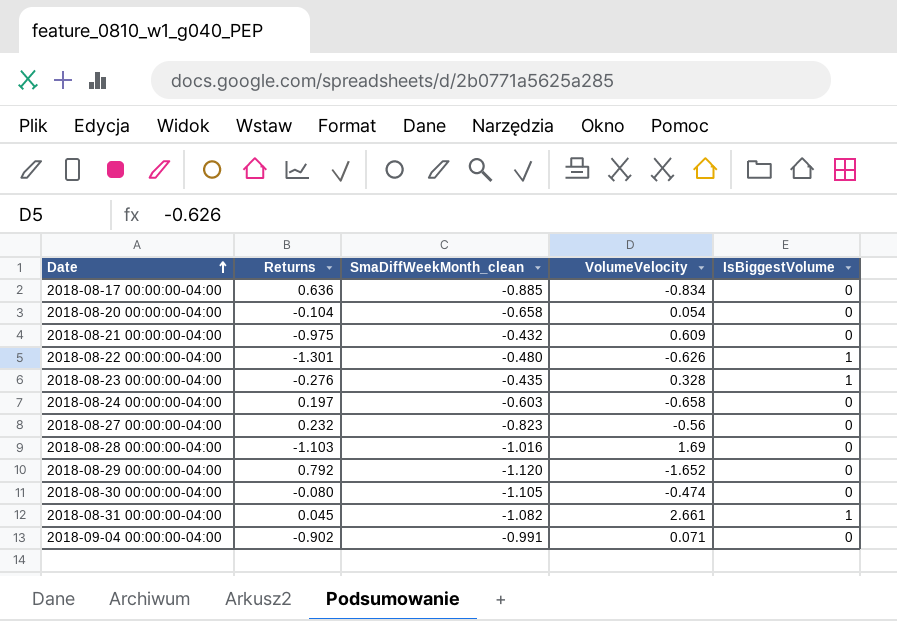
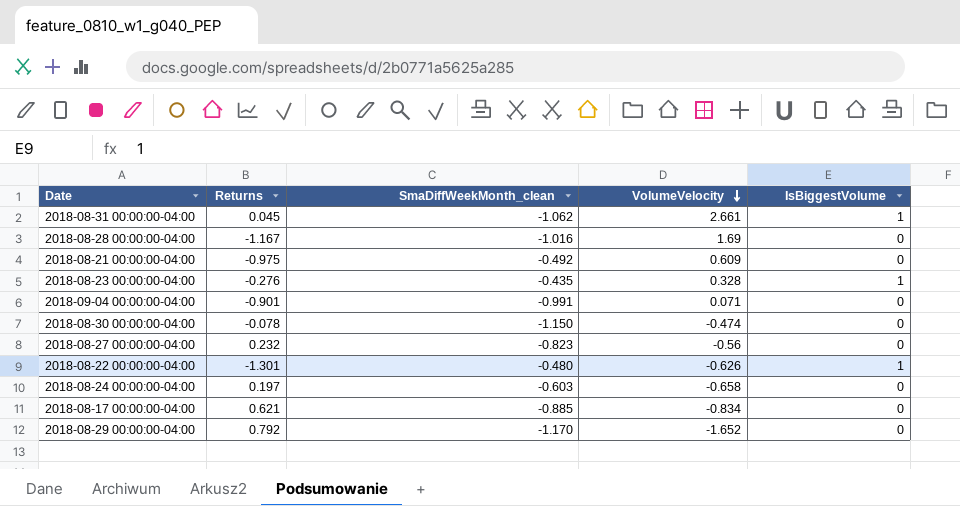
row order: Date ascending -> VolumeVelocity descending
row 2018-08-20 00:00:00-04:00: -0.104 | -0.658 | 0.054 | 0 -> none
2018-08-31 00:00:00-04:00 | SmaDiffWeekMonth_clean: -1.082 -> -1.062
2018-08-28 00:00:00-04:00 | Returns: -1.103 -> -1.167
2018-08-21 00:00:00-04:00 | SmaDiffWeekMonth_clean: -0.432 -> -0.492
2018-09-04 00:00:00-04:00 | Returns: -0.902 -> -0.901
2018-08-30 00:00:00-04:00 | Returns: -0.080 -> -0.078
2018-08-30 00:00:00-04:00 | SmaDiffWeekMonth_clean: -1.105 -> -1.150
2018-08-17 00:00:00-04:00 | Returns: 0.636 -> 0.621
2018-08-29 00:00:00-04:00 | SmaDiffWeekMonth_clean: -1.120 -> -1.170

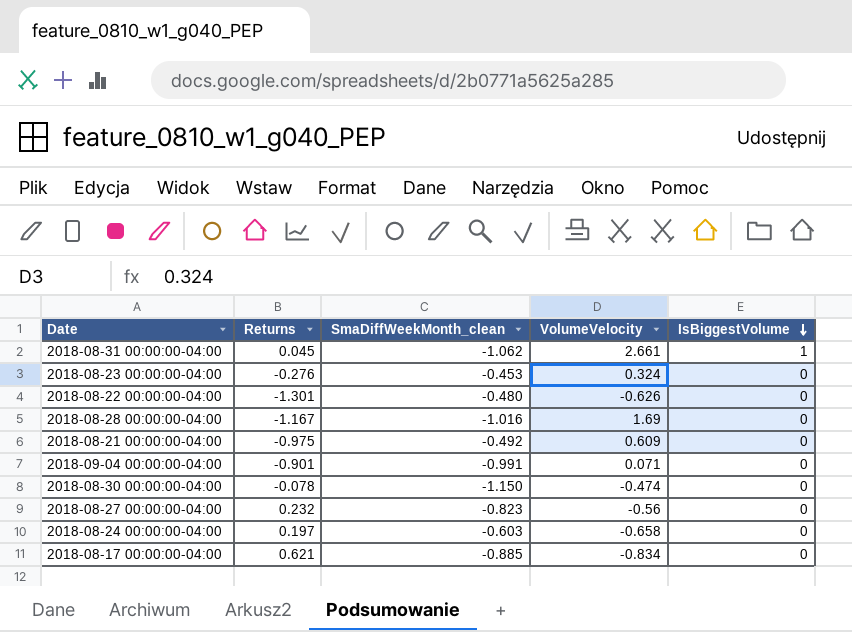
row order: VolumeVelocity descending -> IsBiggestVolume descending
row 2018-08-29 00:00:00-04:00: 0.792 | -1.170 | -1.652 | 0 -> none
2018-08-23 00:00:00-04:00 | SmaDiffWeekMonth_clean: -0.435 -> -0.453
2018-08-23 00:00:00-04:00 | VolumeVelocity: 0.328 -> 0.324
2018-08-23 00:00:00-04:00 | IsBiggestVolume: 1 -> 0
2018-08-22 00:00:00-04:00 | IsBiggestVolume: 1 -> 0

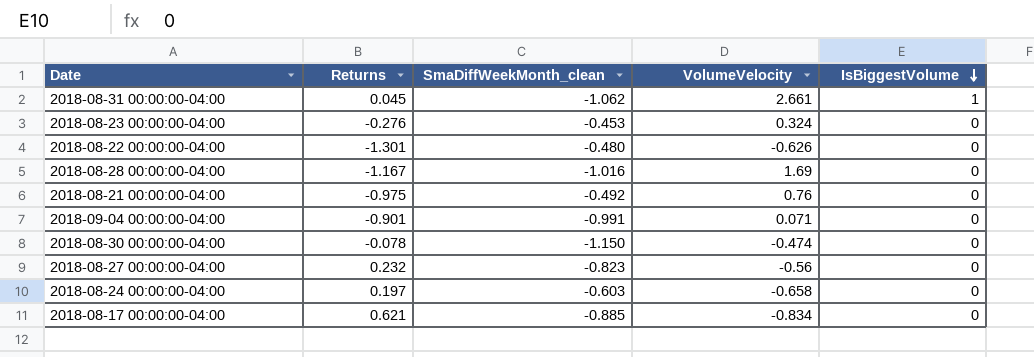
2018-08-21 00:00:00-04:00 | VolumeVelocity: 0.609 -> 0.76

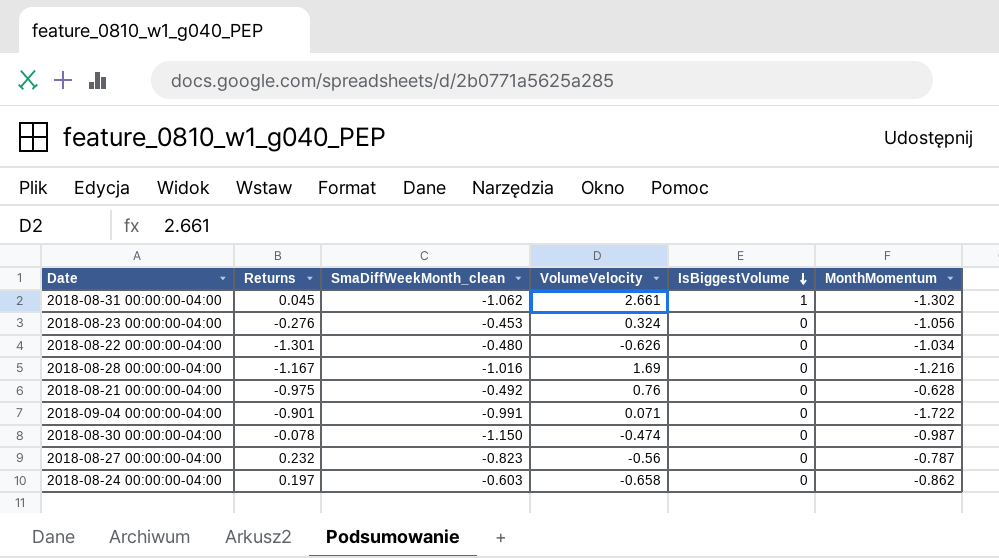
column MonthMomentum | position: none -> 6
row 2018-08-17 00:00:00-04:00: 0.621 | -0.885 | -0.834 | 0 -> none

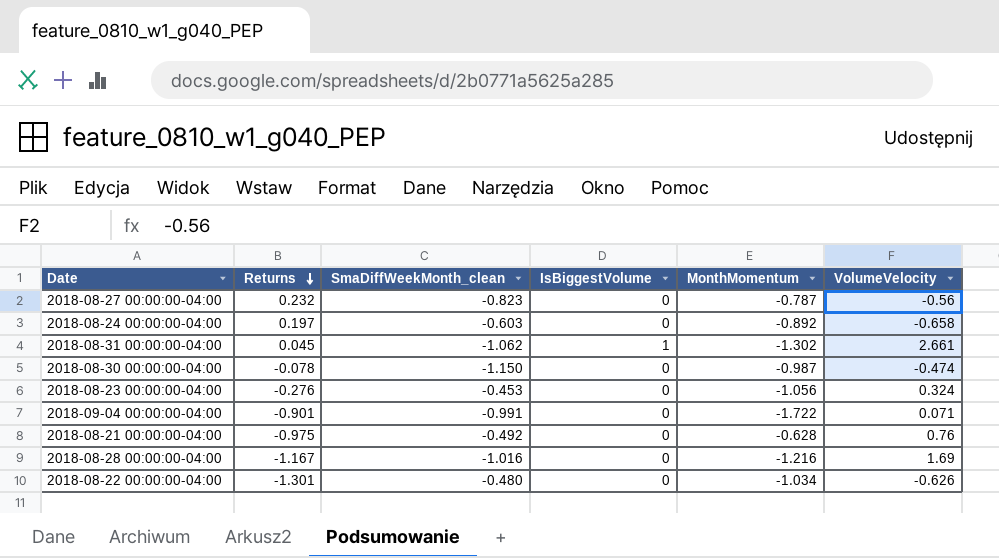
row order: IsBiggestVolume descending -> Returns descending
column VolumeVelocity | position: 4 -> 6
2018-08-24 00:00:00-04:00 | MonthMomentum: -0.862 -> -0.892

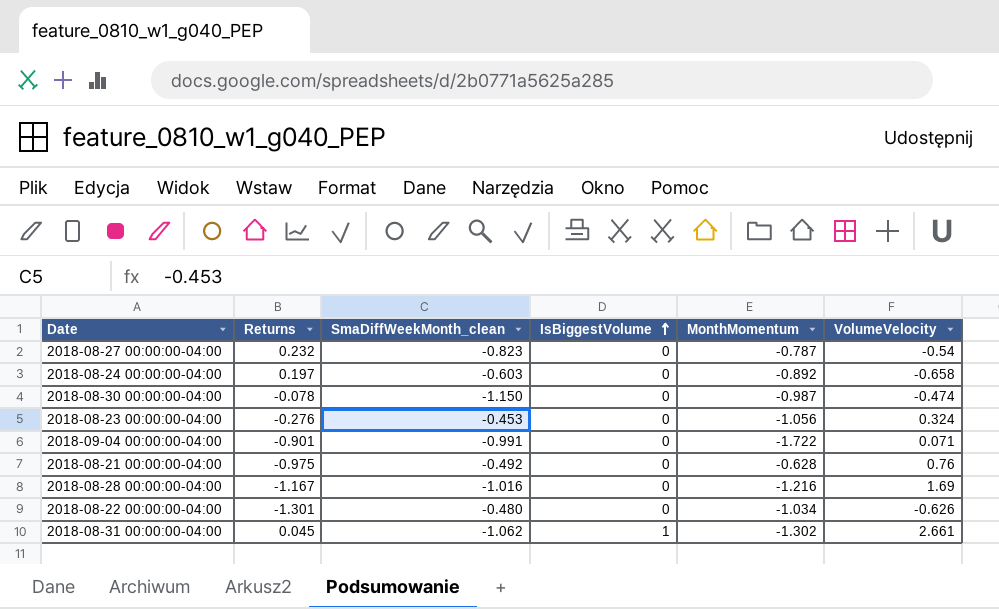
row order: Returns descending -> IsBiggestVolume ascending
2018-08-27 00:00:00-04:00 | VolumeVelocity: -0.56 -> -0.54

